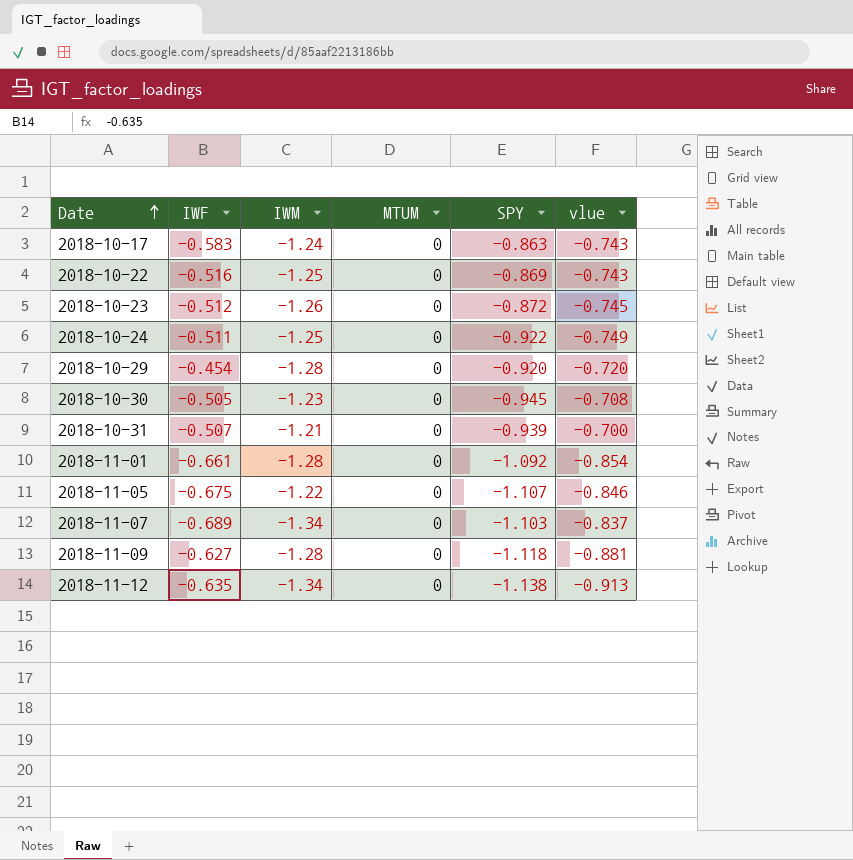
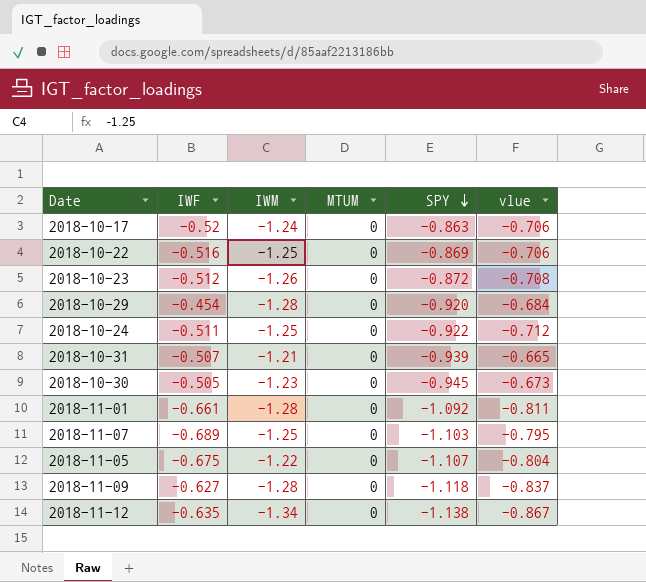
row order: Date ascending -> SPY descending
2018-10-17 | IWF: -0.583 -> -0.52
2018-10-17 | vlue: -0.743 -> -0.706
2018-10-22 | vlue: -0.743 -> -0.706
2018-10-23 | vlue: -0.745 -> -0.708
2018-10-29 | vlue: -0.720 -> -0.684
2018-10-24 | vlue: -0.749 -> -0.712
2018-10-31 | vlue: -0.700 -> -0.665
2018-10-30 | vlue: -0.708 -> -0.673
2018-11-01 | vlue: -0.854 -> -0.811
2018-11-07 | IWM: -1.34 -> -1.25
2018-11-07 | vlue: -0.837 -> -0.795
2018-11-05 | vlue: -0.846 -> -0.804
2018-11-09 | vlue: -0.881 -> -0.837
2018-11-12 | vlue: -0.913 -> -0.867

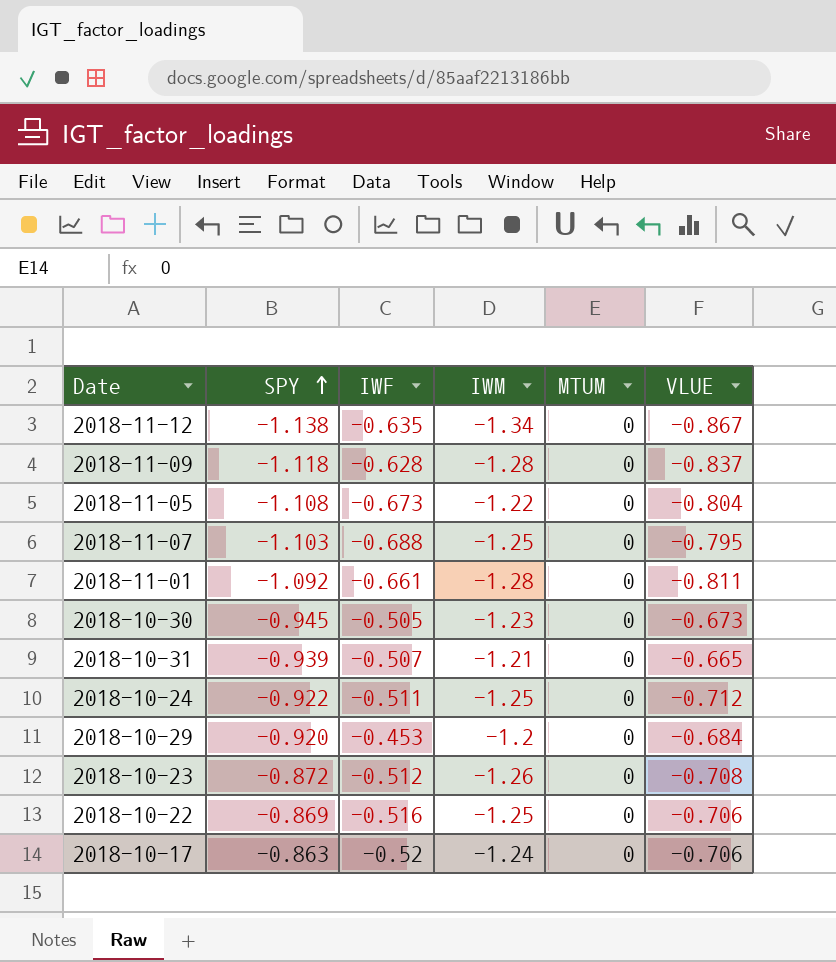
row order: SPY descending -> SPY ascending
column SPY | position: 5 -> 2
column name: vlue -> VLUE
2018-11-09 | IWF: -0.627 -> -0.628
2018-11-05 | SPY: -1.107 -> -1.108
2018-11-05 | IWF: -0.675 -> -0.673
2018-11-07 | IWF: -0.689 -> -0.688
2018-10-29 | IWF: -0.454 -> -0.453
2018-10-29 | IWM: -1.28 -> -1.2

